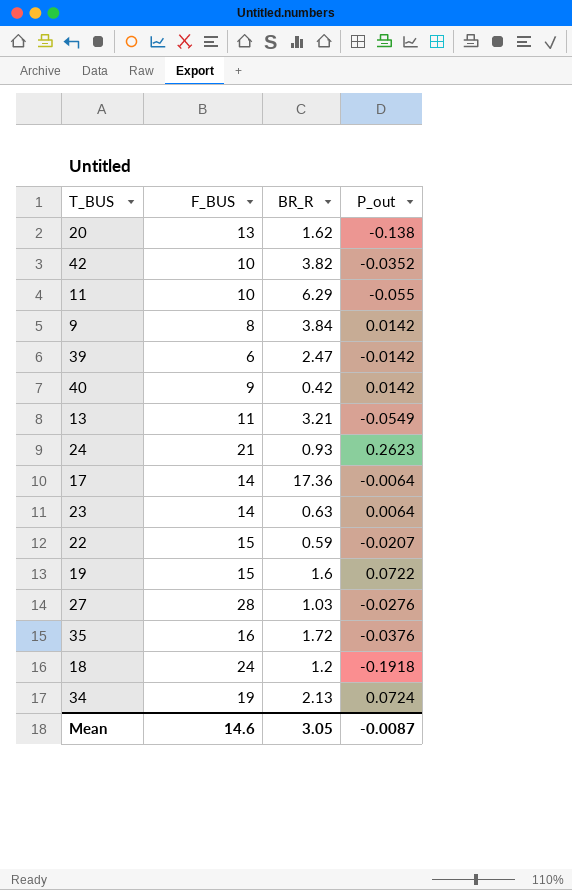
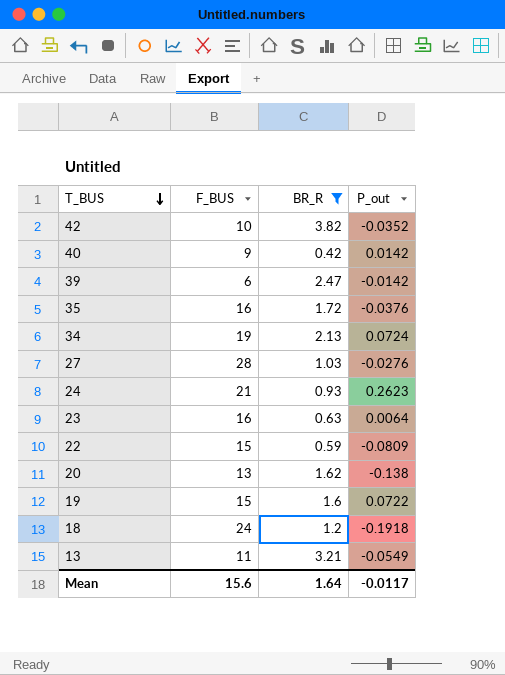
filter: none -> BR_R <= 3.82
row order: none -> T_BUS descending
23 | F_BUS: 14 -> 16
22 | P_out: -0.0207 -> -0.0809
Mean | F_BUS: 14.6 -> 15.6
Mean | BR_R: 3.05 -> 1.64
Mean | P_out: -0.0087 -> -0.0117

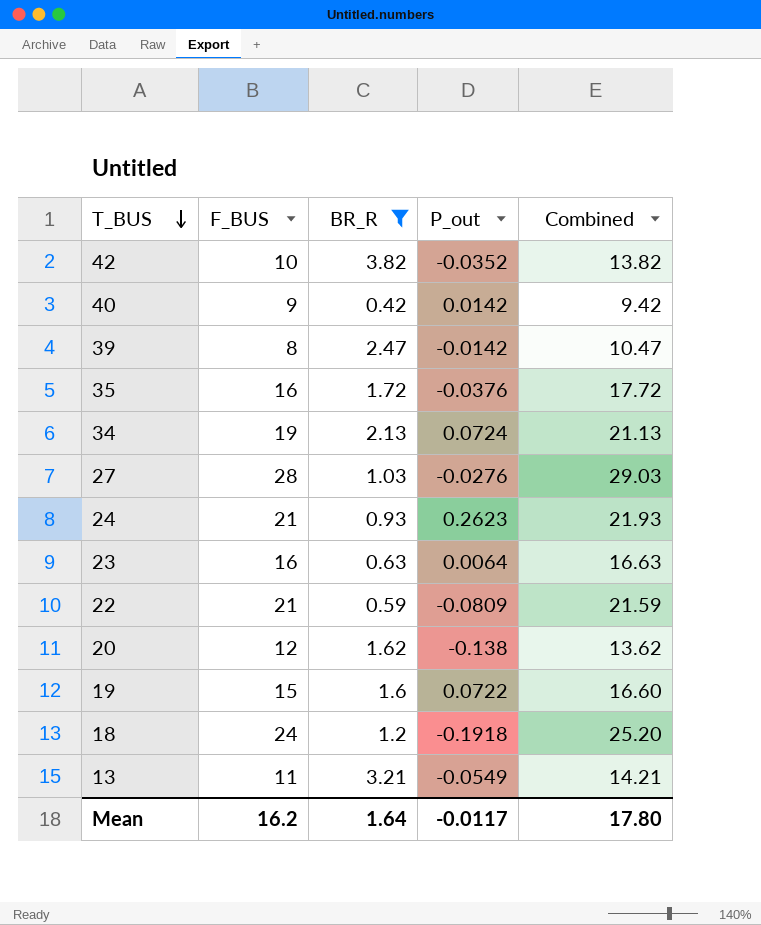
column Combined | formula: none -> [F_BUS] + [BR_R]
39 | F_BUS: 6 -> 8
22 | F_BUS: 15 -> 21
20 | F_BUS: 13 -> 12
Mean | F_BUS: 15.6 -> 16.2

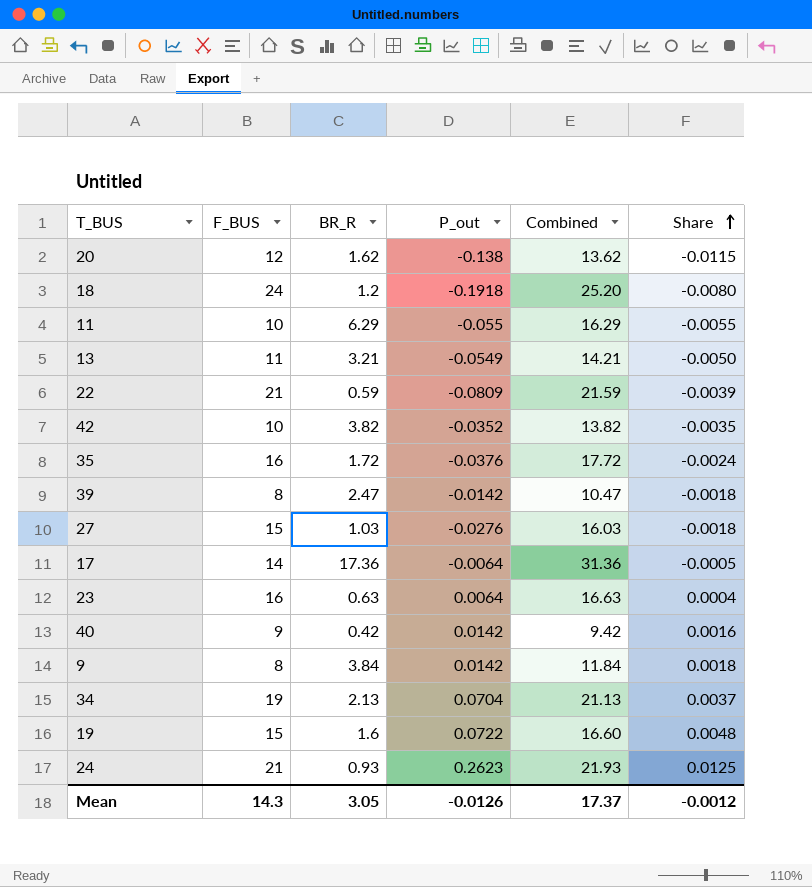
filter: BR_R <= 3.82 -> none
row order: T_BUS descending -> Share ascending
column Share | formula: none -> [P_out] / [F_BUS]
27 | F_BUS: 28 -> 15
27 | Combined: 29.03 -> 16.03
34 | P_out: 0.0724 -> 0.0704
Mean | F_BUS: 16.2 -> 14.3
Mean | BR_R: 1.64 -> 3.05
Mean | P_out: -0.0117 -> -0.0126
Mean | Combined: 17.80 -> 17.37

